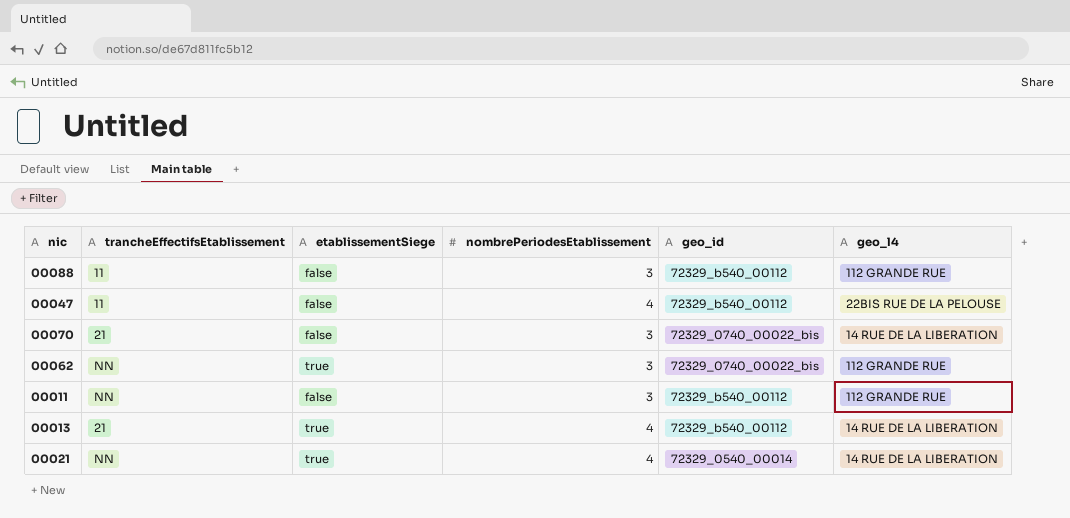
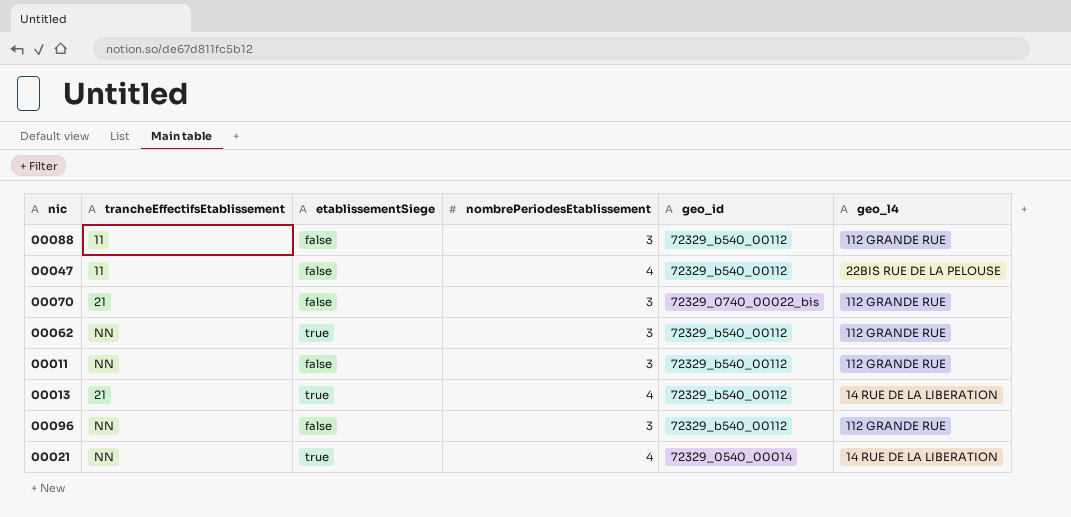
00070 | geo_l4: 14 RUE DE LA LIBERATION -> 112 GRANDE RUE
00062 | geo_id: 72329_0740_00022_bis -> 72329_b540_00112
row 00096: none -> NN | false | 3 | 72329_b540_00112 | 112 GRANDE RUE

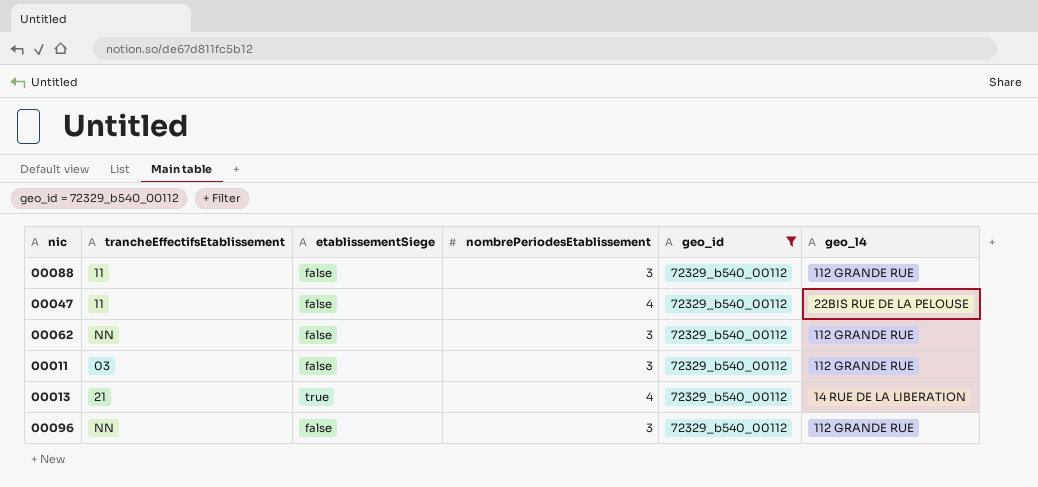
filter: none -> geo_id = 72329_b540_00112
00062 | etablissementSiege: true -> false
00011 | trancheEffectifsEtablissement: NN -> 03

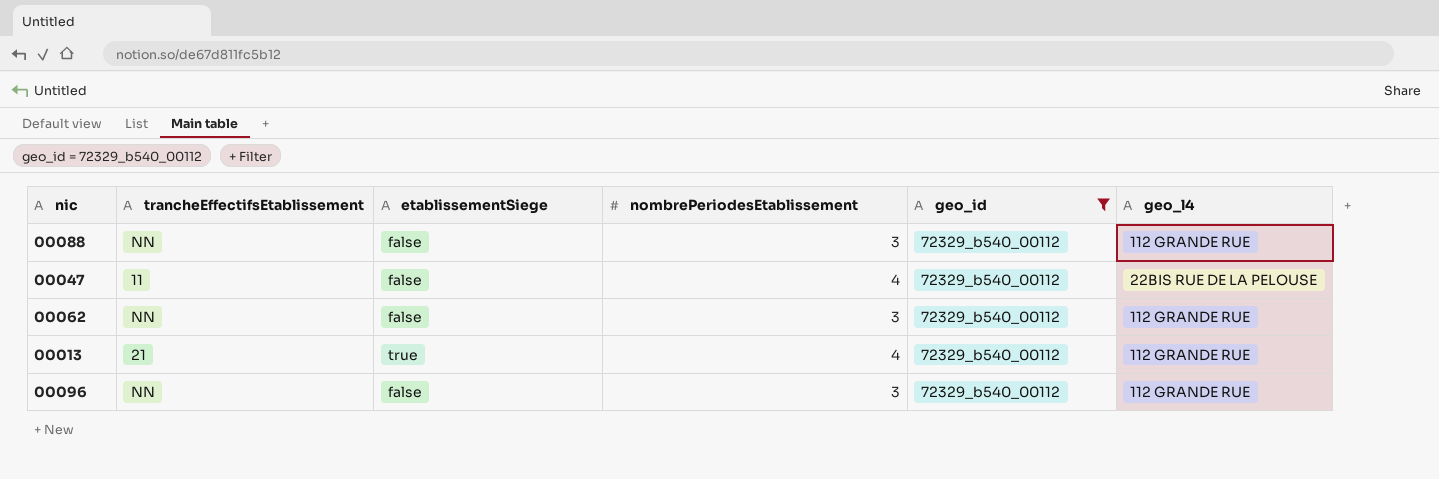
row 00011: 03 | false | 3 | 72329_b540_00112 | 112 GRANDE RUE -> none
00088 | trancheEffectifsEtablissement: 11 -> NN
00013 | geo_l4: 14 RUE DE LA LIBERATION -> 112 GRANDE RUE

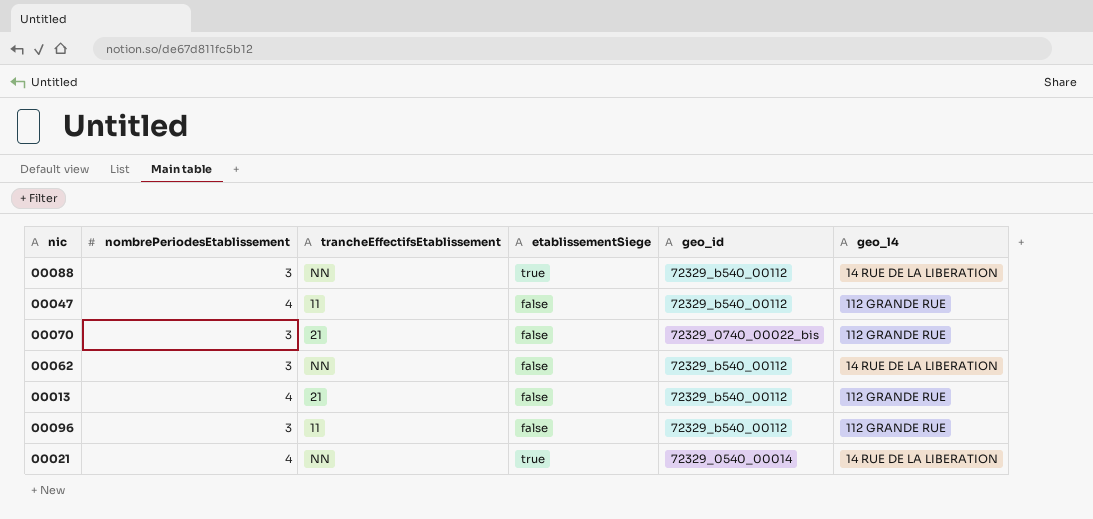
filter: geo_id = 72329_b540_00112 -> none
column nombrePeriodesEtablissement | position: 4 -> 2
00088 | etablissementSiege: false -> true
00088 | geo_l4: 112 GRANDE RUE -> 14 RUE DE LA LIBERATION
00047 | geo_l4: 22BIS RUE DE LA PELOUSE -> 112 GRANDE RUE
00062 | geo_l4: 112 GRANDE RUE -> 14 RUE DE LA LIBERATION
00013 | etablissementSiege: true -> false
00096 | trancheEffectifsEtablissement: NN -> 11

